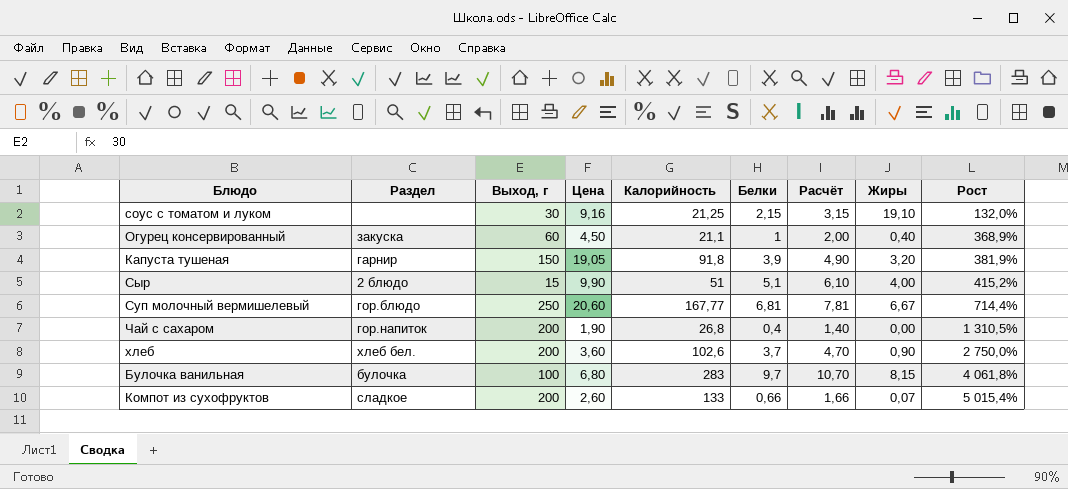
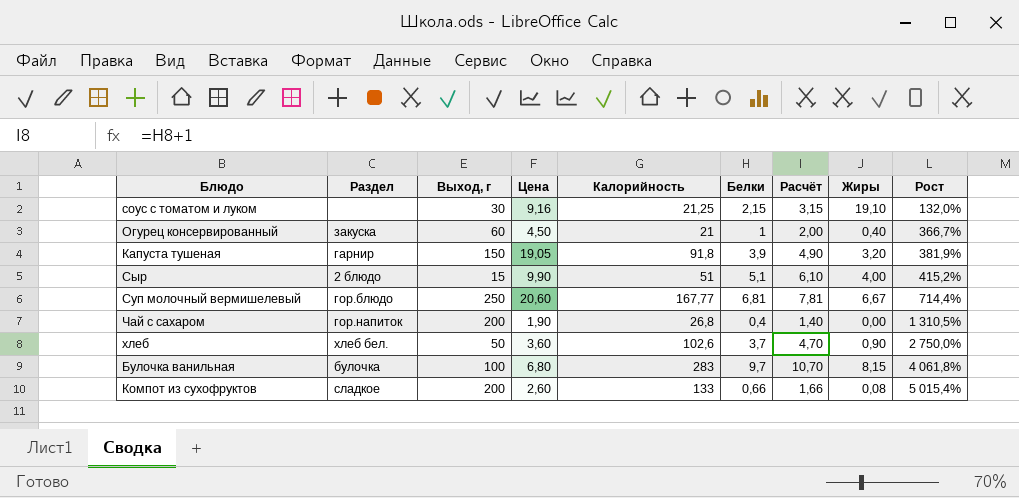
Огурец консервированный | Калорийность: 21,1 -> 21
Огурец консервированный | Рост: 368,9% -> 366,7%
хлеб | Выход, г: 200 -> 50
Компот из сухофруктов | Жиры: 0,07 -> 0,08

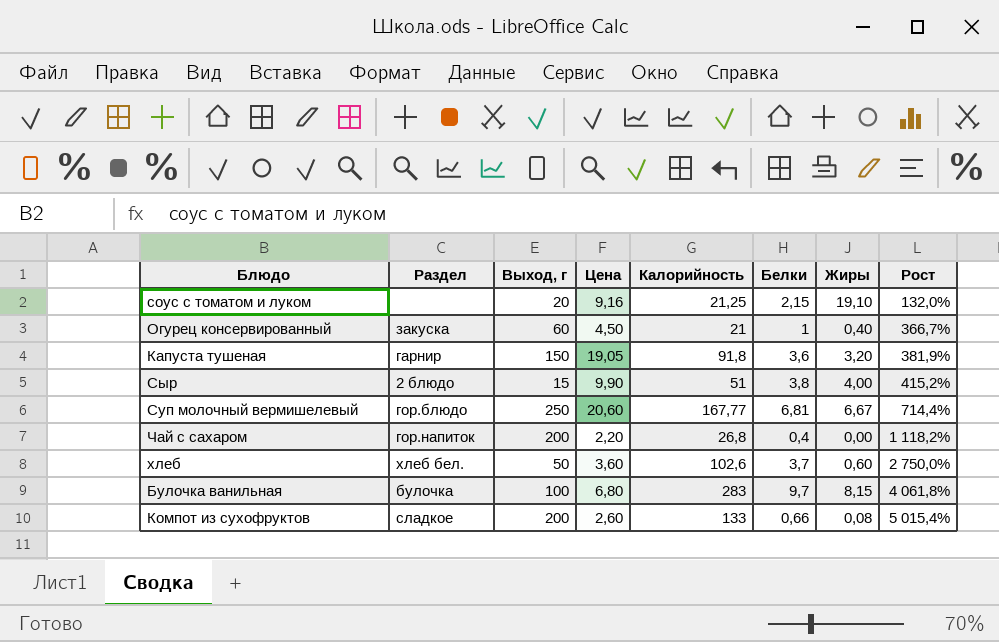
column Расчёт | formula: [Белки] + 1 -> none
соус с томатом и луком | Выход, г: 30 -> 20
Капуста тушеная | Белки: 3,9 -> 3,6
Сыр | Белки: 5,1 -> 3,8
Чай с сахаром | Цена: 1,90 -> 2,20
Чай с сахаром | Рост: 1 310,5% -> 1 118,2%
хлеб | Жиры: 0,90 -> 0,60

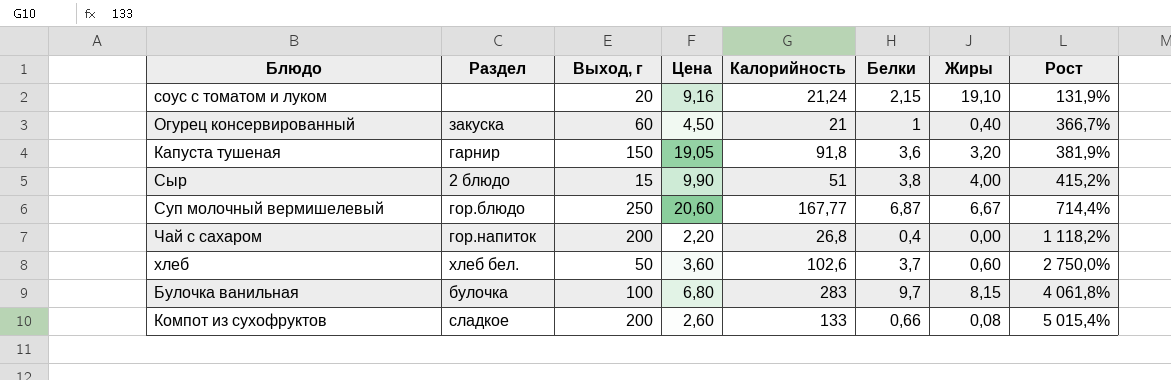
соус с томатом и луком | Калорийность: 21,25 -> 21,24
соус с томатом и луком | Рост: 132,0% -> 131,9%
Суп молочный вермишелевый | Белки: 6,81 -> 6,87

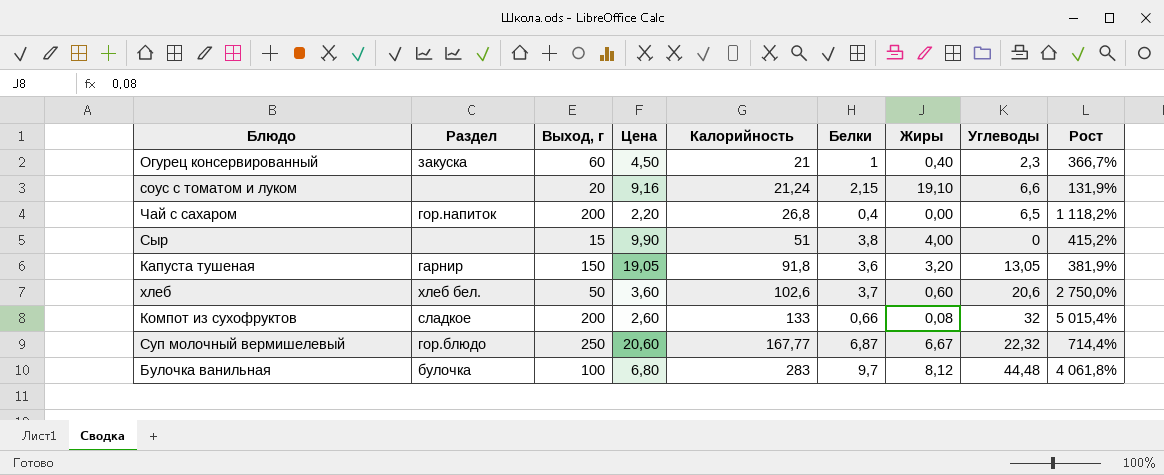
row order: Рост ascending -> Калорийность ascending
column Углеводы | position: none -> 8
Сыр | Раздел: 2 блюдо -> none
Булочка ванильная | Жиры: 8,15 -> 8,12

